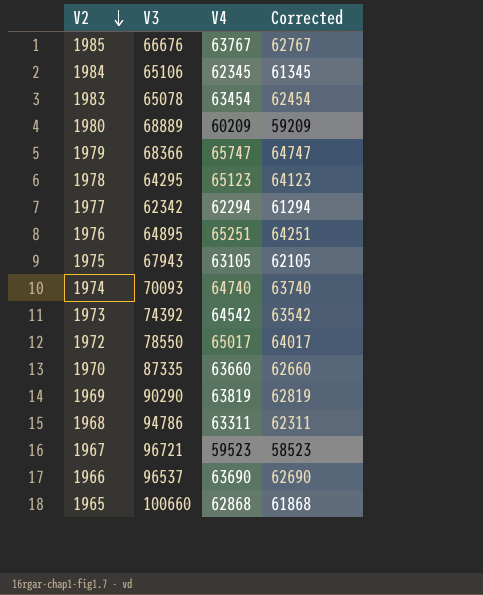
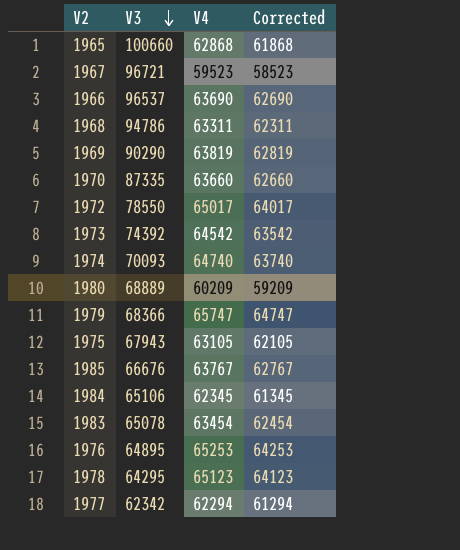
row order: V2 descending -> V3 descending
1976 | V4: 65251 -> 65253
1976 | Corrected: 64251 -> 64253

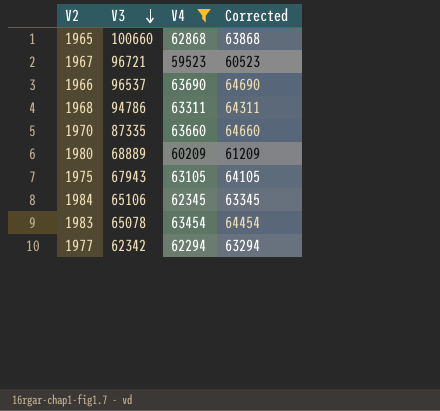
filter: none -> V4 <= 63690
column Corrected | formula: [V4] - 1000 -> [V4] + 1000

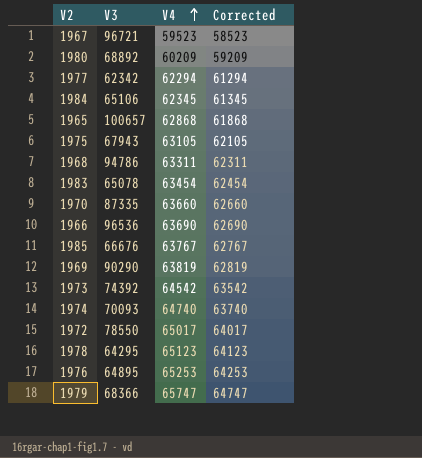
filter: V4 <= 63690 -> none
row order: V3 descending -> V4 ascending
column Corrected | formula: [V4] + 1000 -> [V4] - 1000
1980 | V3: 68889 -> 68892
1965 | V3: 100660 -> 100657
1966 | V3: 96537 -> 96536

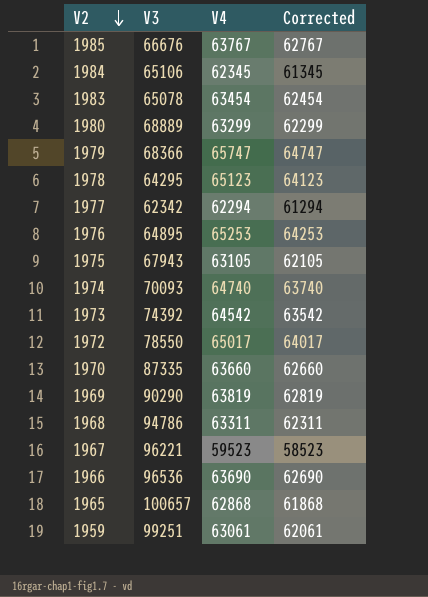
row order: V4 ascending -> V2 descending
1980 | V3: 68892 -> 68889
1980 | V4: 60209 -> 63299
1980 | Corrected: 59209 -> 62299
1967 | V3: 96721 -> 96221
row 1959: none -> 99251 | 63061 | 62061

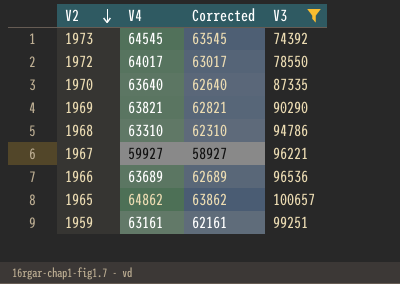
filter: none -> V3 >= 74392
column V3 | position: 2 -> 4
1973 | V4: 64542 -> 64545
1973 | Corrected: 63542 -> 63545
1972 | V4: 65017 -> 64017
1972 | Corrected: 64017 -> 63017
1970 | V4: 63660 -> 63640
1970 | Corrected: 62660 -> 62640
1969 | V4: 63819 -> 63821
1969 | Corrected: 62819 -> 62821
1968 | V4: 63311 -> 63310
1968 | Corrected: 62311 -> 62310
1967 | V4: 59523 -> 59927
1967 | Corrected: 58523 -> 58927
1966 | V4: 63690 -> 63689
1966 | Corrected: 62690 -> 62689
1965 | V4: 62868 -> 64862
1965 | Corrected: 61868 -> 63862
1959 | V4: 63061 -> 63161
1959 | Corrected: 62061 -> 62161

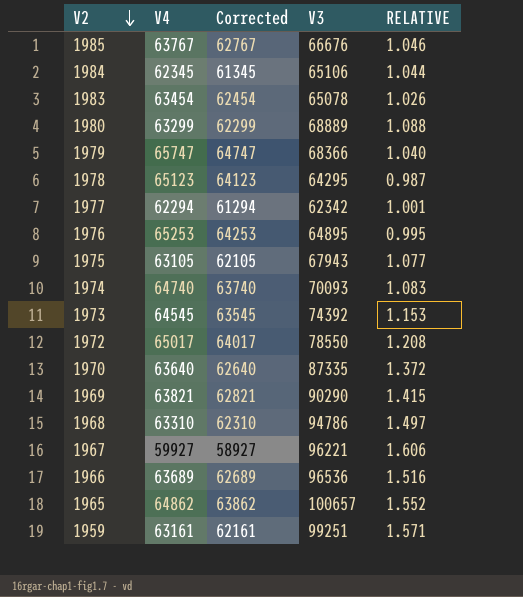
filter: V3 >= 74392 -> none
column RELATIVE | formula: none -> [V3] / [V4]
1972 | V4: 64017 -> 65017
1972 | Corrected: 63017 -> 64017

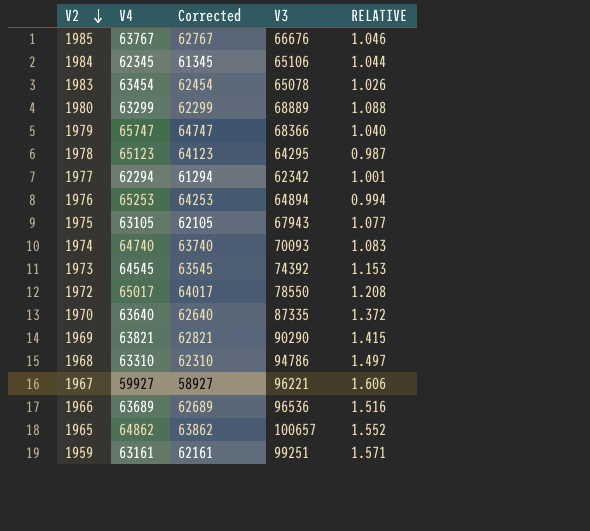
1976 | V3: 64895 -> 64894
1976 | RELATIVE: 0.995 -> 0.994

